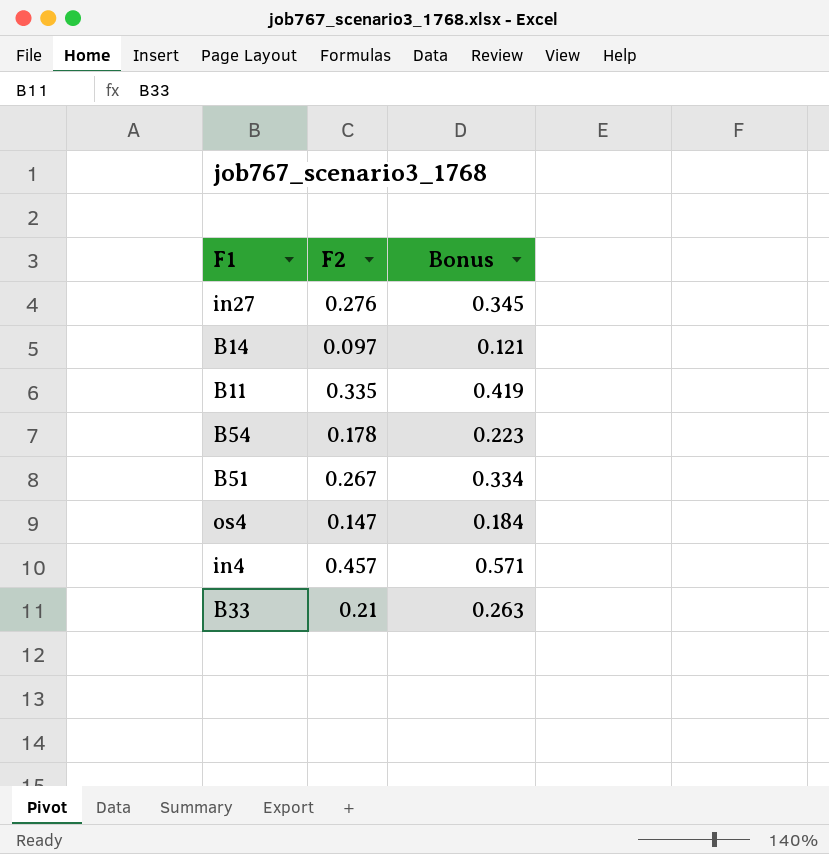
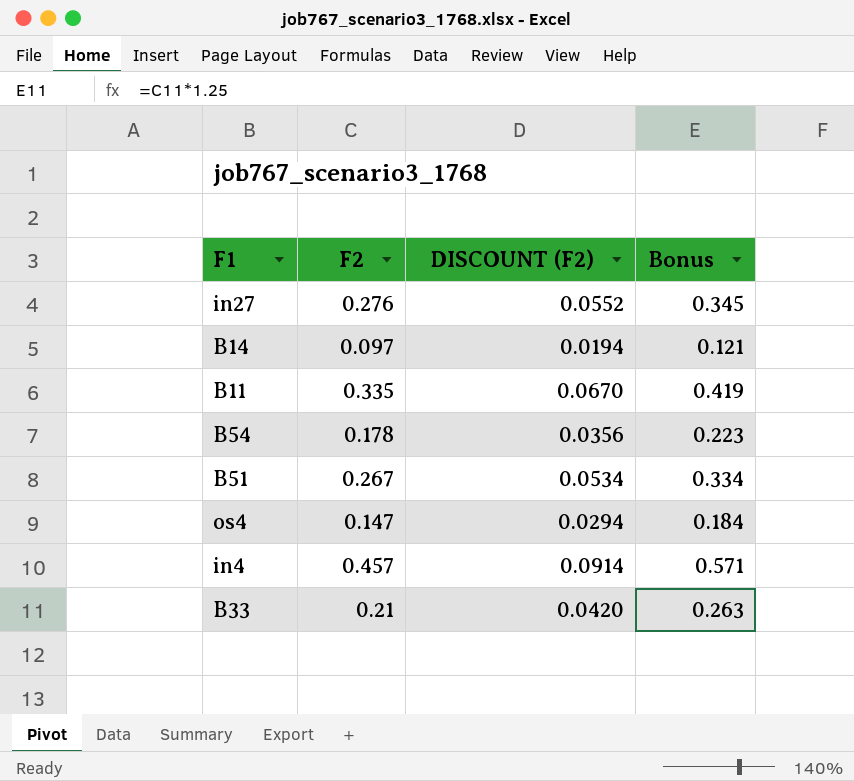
column DISCOUNT (F2) | formula: none -> [F2] * 0.2

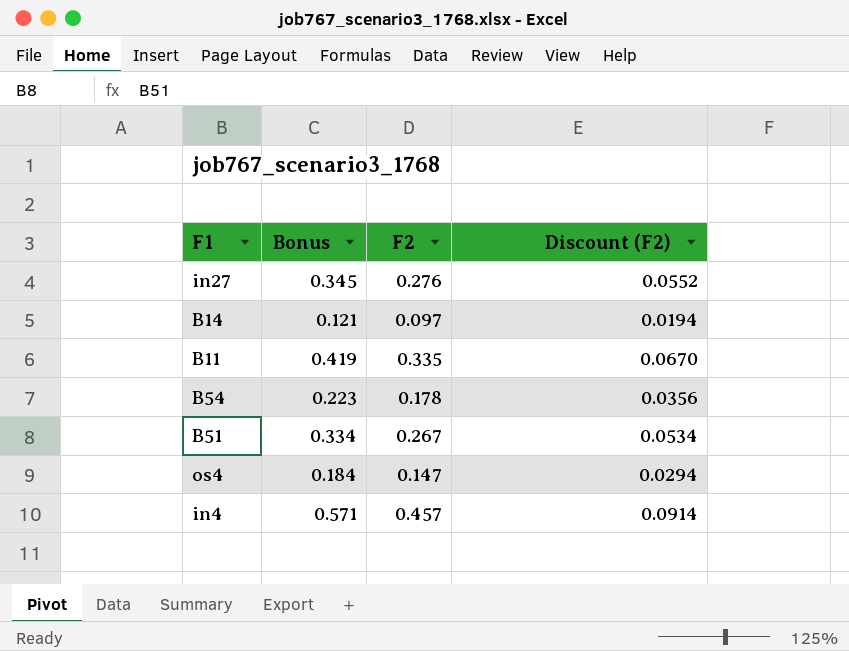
column Bonus | position: 4 -> 2
column name: DISCOUNT (F2) -> Discount (F2)
row B33: 0.21 | 0.0420 | 0.263 -> none

